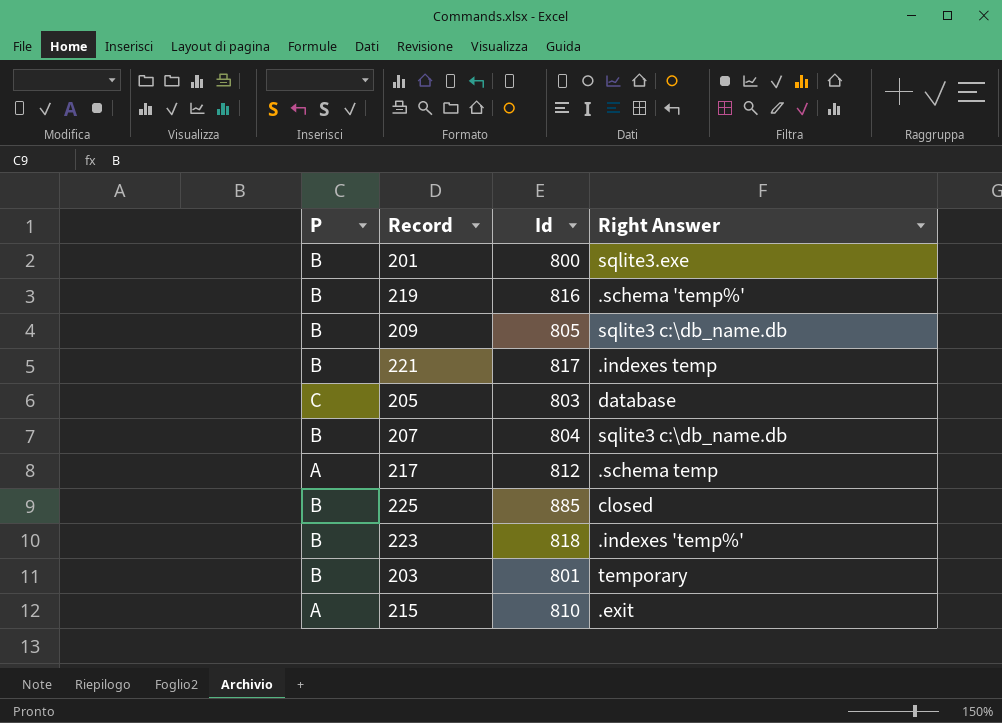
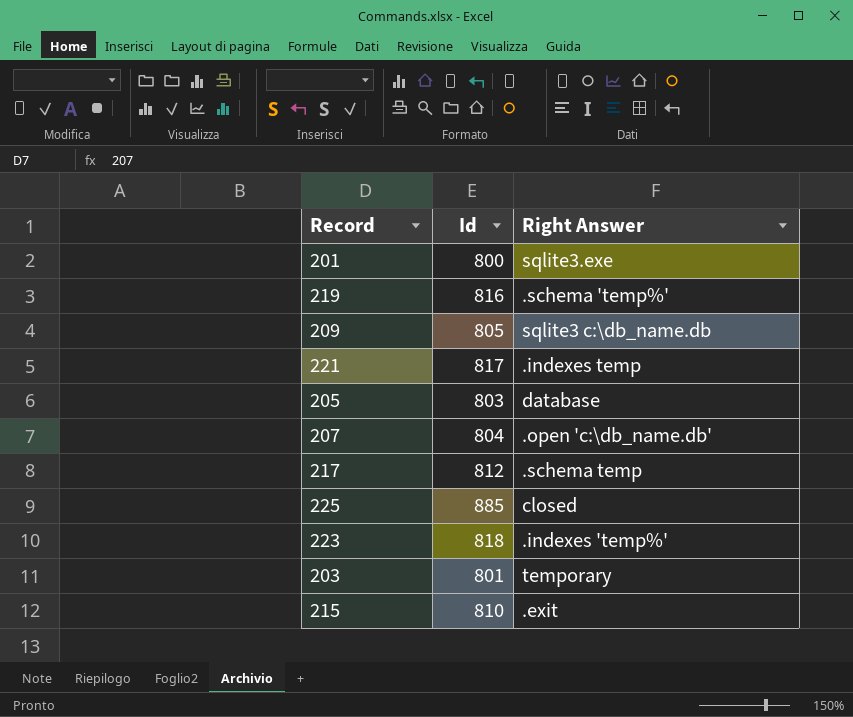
column P | position: 1 -> none
207 | Right Answer: sqlite3 c:\db_name.db -> .open 'c:\db_name.db'

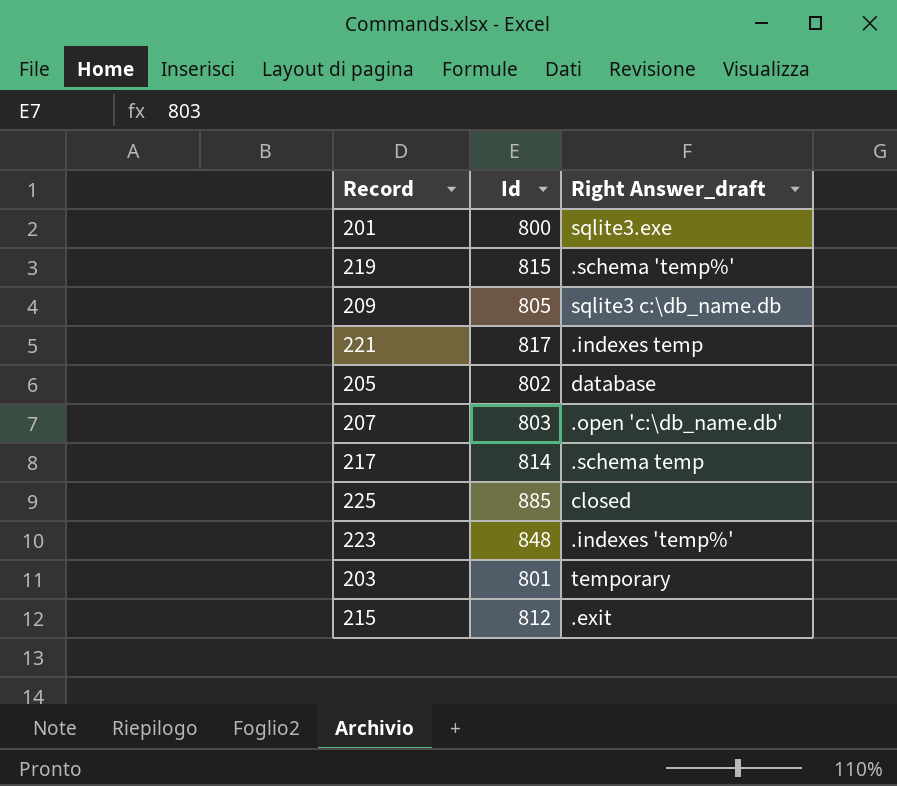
column name: Right Answer -> Right Answer_draft
219 | Id: 816 -> 815
205 | Id: 803 -> 802
207 | Id: 804 -> 803
217 | Id: 812 -> 814
223 | Id: 818 -> 848
215 | Id: 810 -> 812

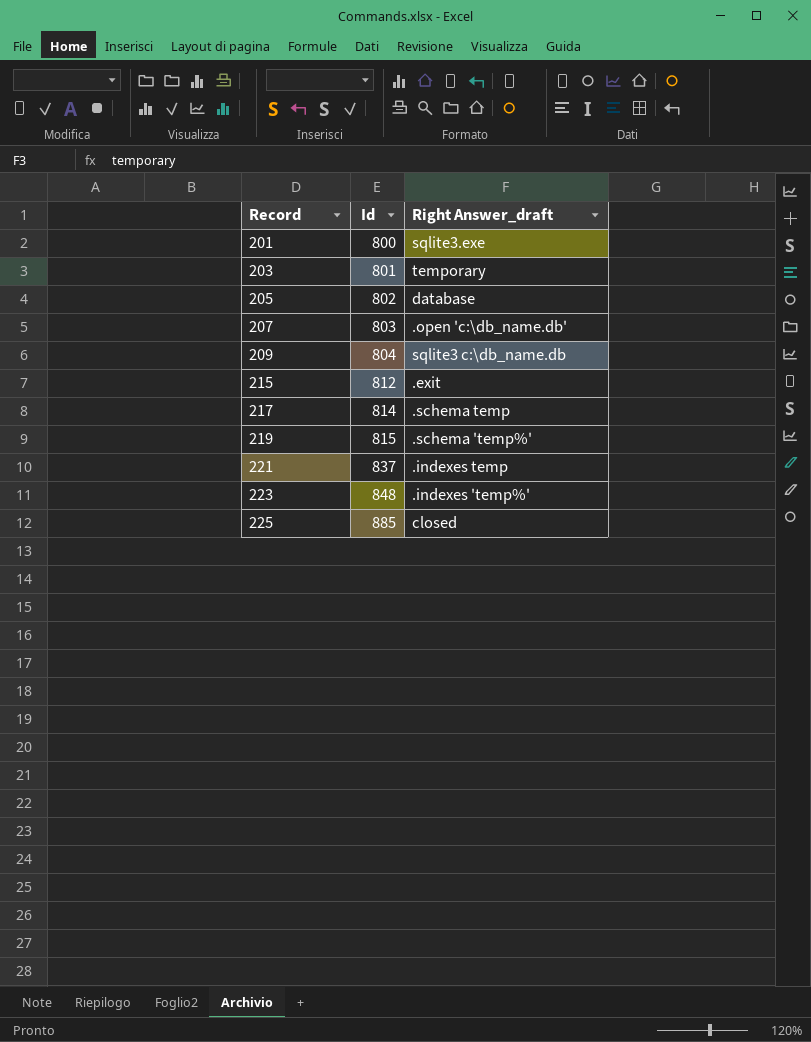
row order: none -> Record ascending
209 | Id: 805 -> 804
221 | Id: 817 -> 837

